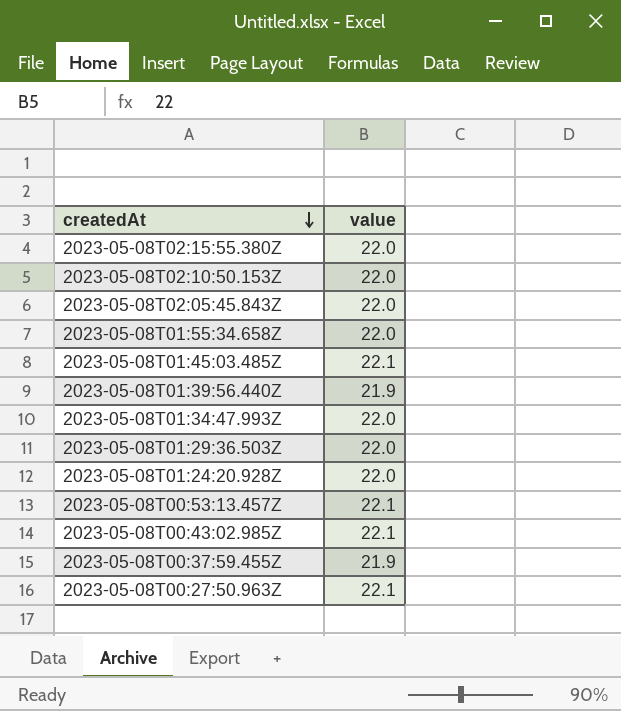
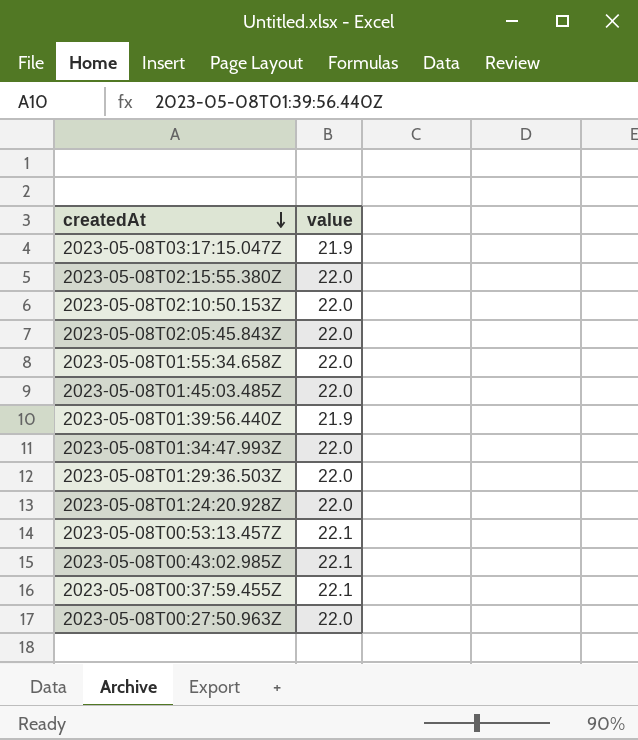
row 2023-05-08T03:17:15.047Z: none -> 21.9
2023-05-08T01:45:03.485Z | value: 22.1 -> 22.0
2023-05-08T00:37:59.455Z | value: 21.9 -> 22.1
2023-05-08T00:27:50.963Z | value: 22.1 -> 22.0

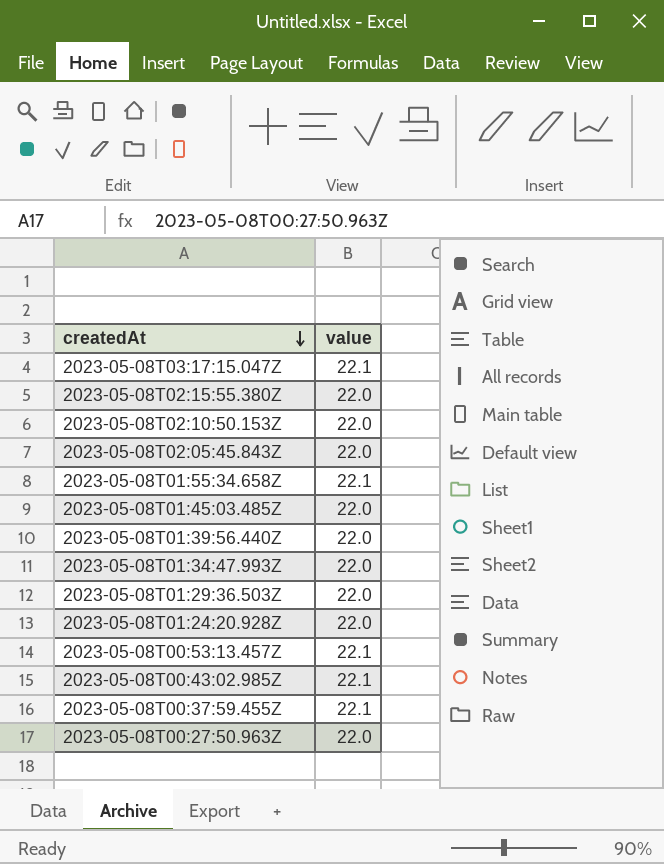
2023-05-08T03:17:15.047Z | value: 21.9 -> 22.1
2023-05-08T01:55:34.658Z | value: 22.0 -> 22.1
2023-05-08T01:39:56.440Z | value: 21.9 -> 22.0

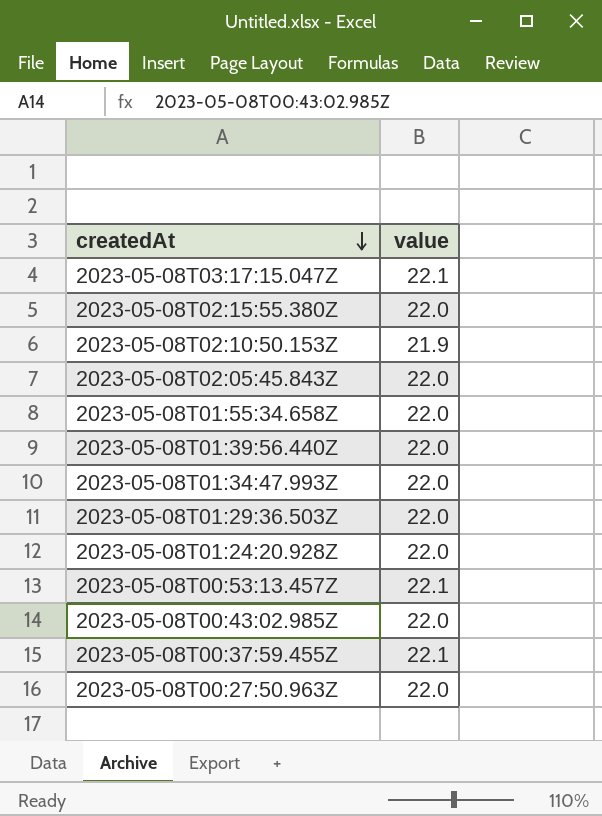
row 2023-05-08T01:45:03.485Z: 22.0 -> none
2023-05-08T02:10:50.153Z | value: 22.0 -> 21.9
2023-05-08T01:55:34.658Z | value: 22.1 -> 22.0
2023-05-08T00:43:02.985Z | value: 22.1 -> 22.0

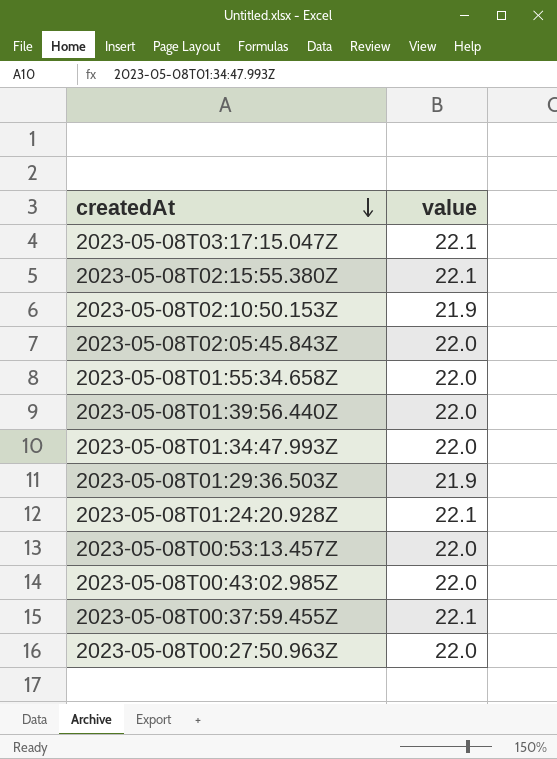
2023-05-08T02:15:55.380Z | value: 22.0 -> 22.1
2023-05-08T01:29:36.503Z | value: 22.0 -> 21.9
2023-05-08T01:24:20.928Z | value: 22.0 -> 22.1
2023-05-08T00:53:13.457Z | value: 22.1 -> 22.0

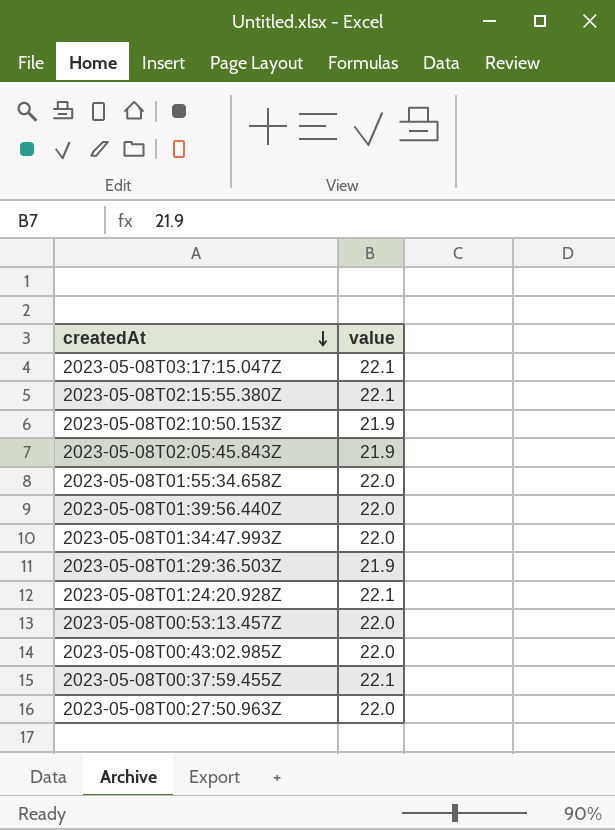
2023-05-08T02:05:45.843Z | value: 22.0 -> 21.9

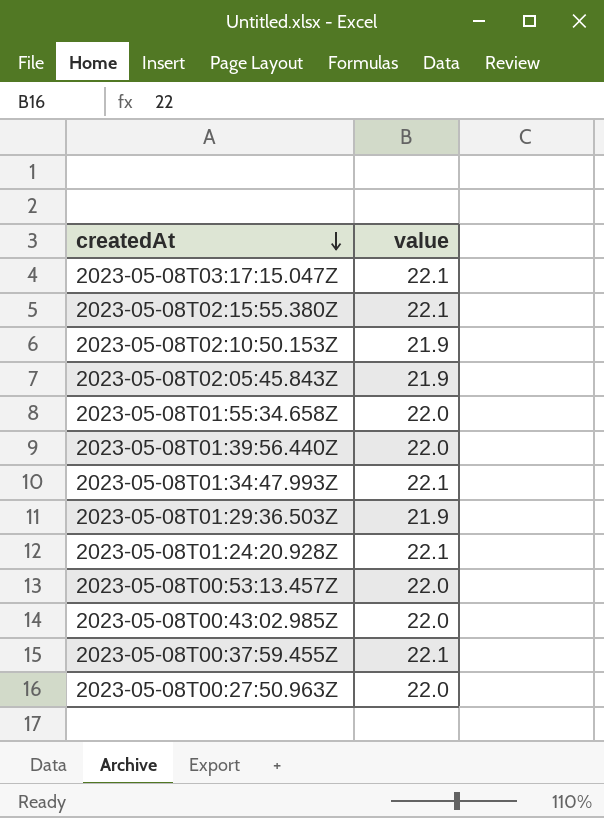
2023-05-08T01:34:47.993Z | value: 22.0 -> 22.1

